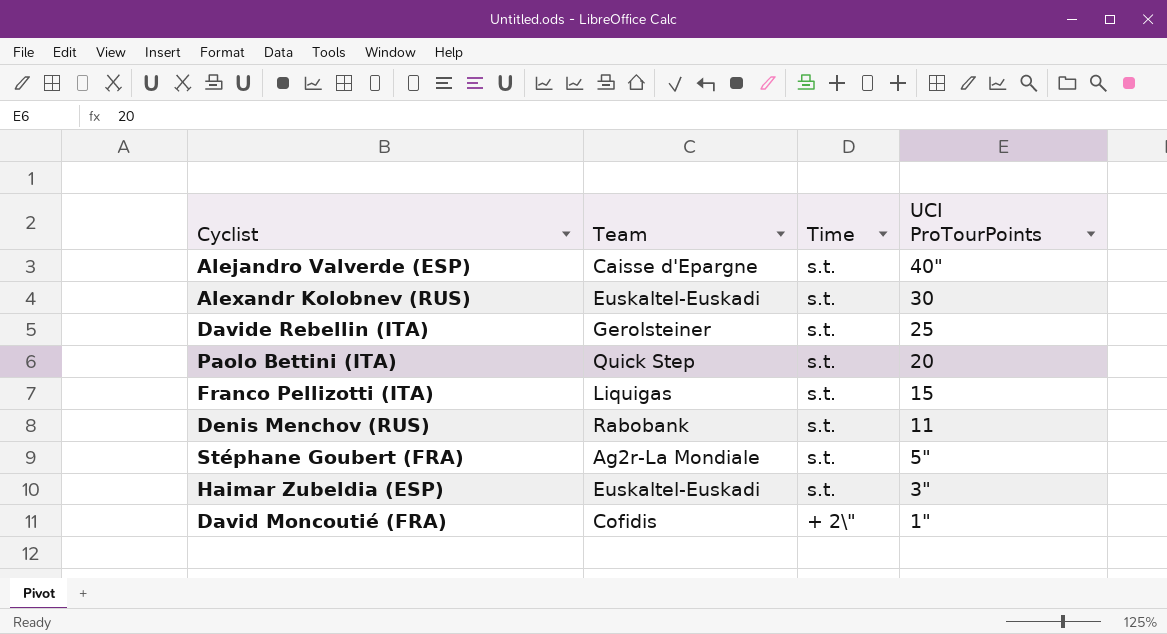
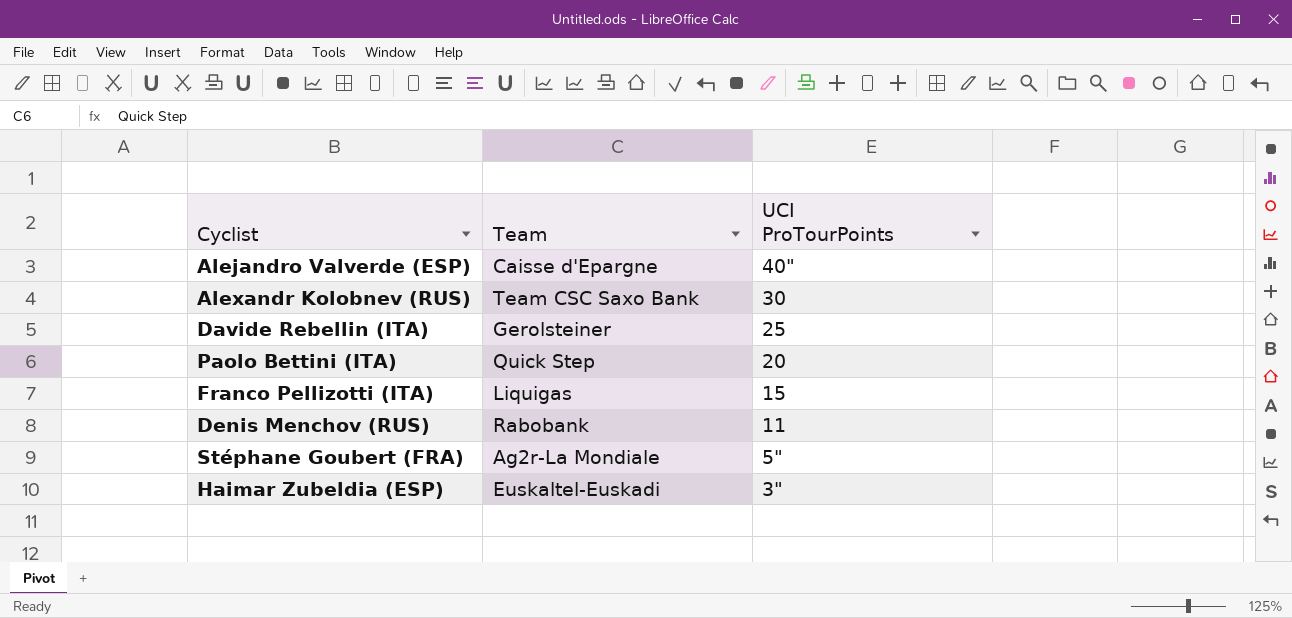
column Time | position: 3 -> none
row David Moncoutié (FRA): Cofidis | + 2\" | 1" -> none
Alexandr Kolobnev (RUS) | Team: Euskaltel-Euskadi -> Team CSC Saxo Bank

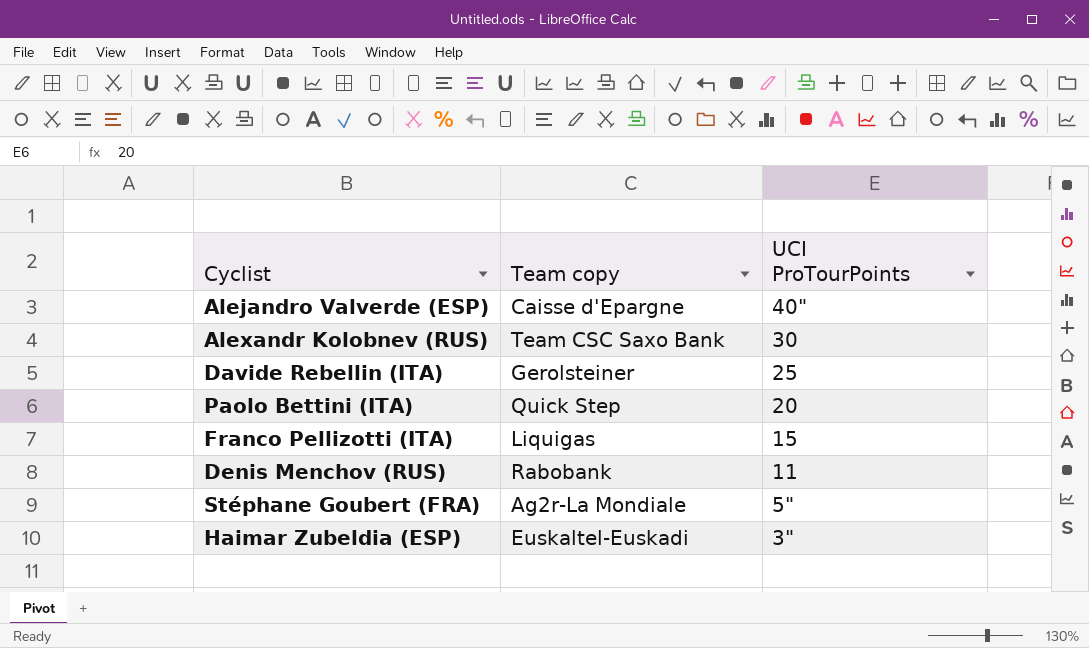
column name: Team -> Team copy

